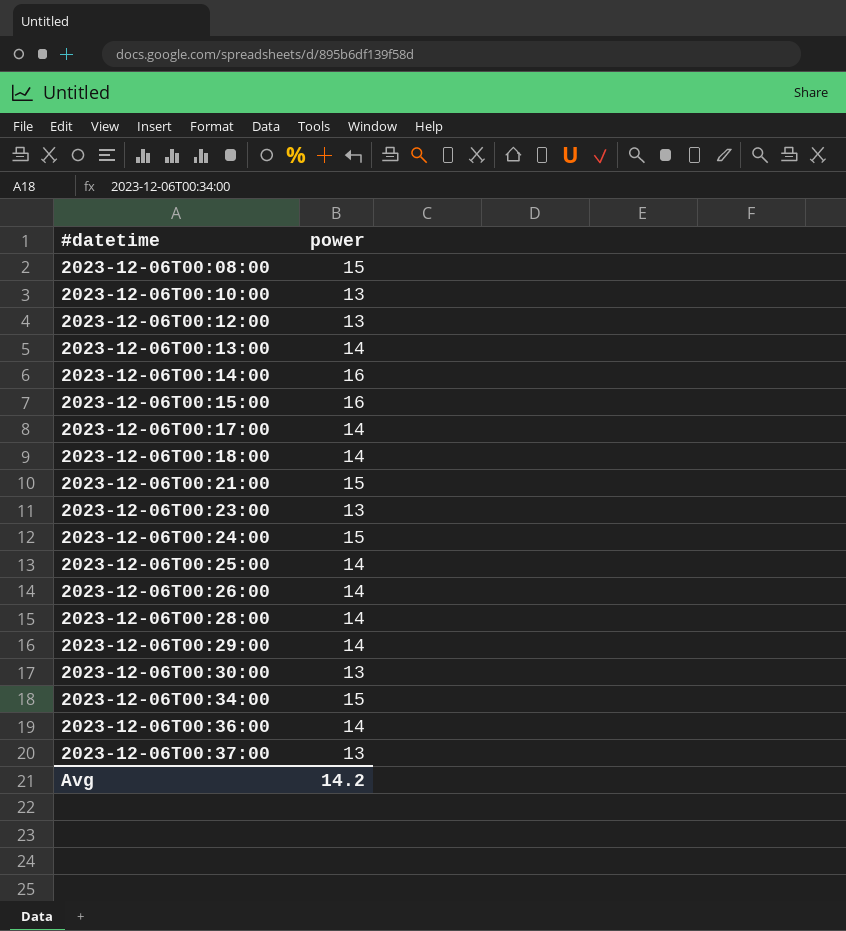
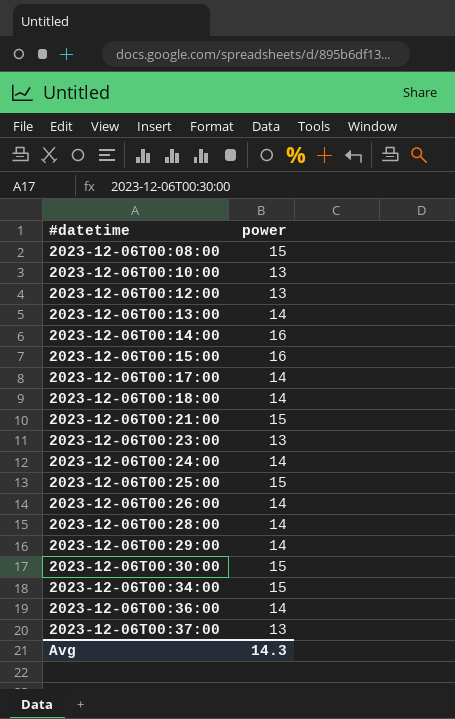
2023-12-06T00:24:00 | power: 15 -> 14
2023-12-06T00:25:00 | power: 14 -> 15
2023-12-06T00:30:00 | power: 13 -> 15
Avg | power: 14.2 -> 14.3

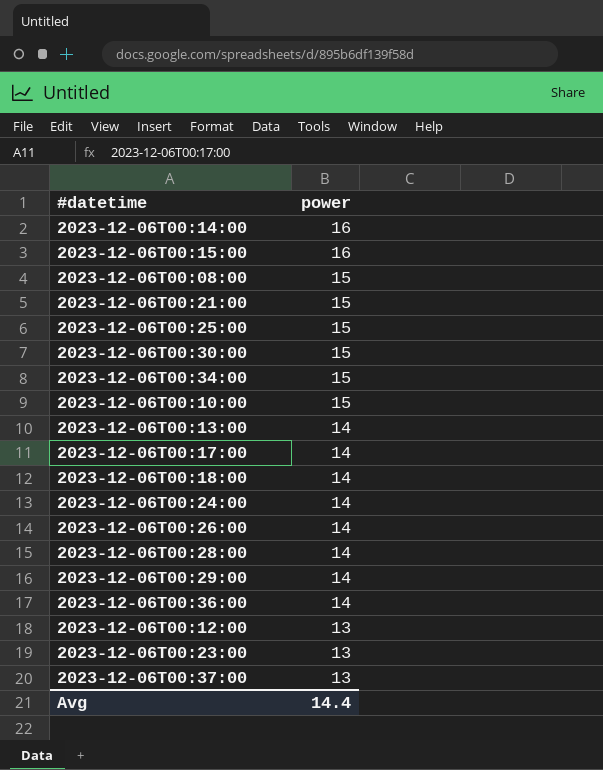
row order: #datetime ascending -> power descending
2023-12-06T00:10:00 | power: 13 -> 15
Avg | power: 14.3 -> 14.4

